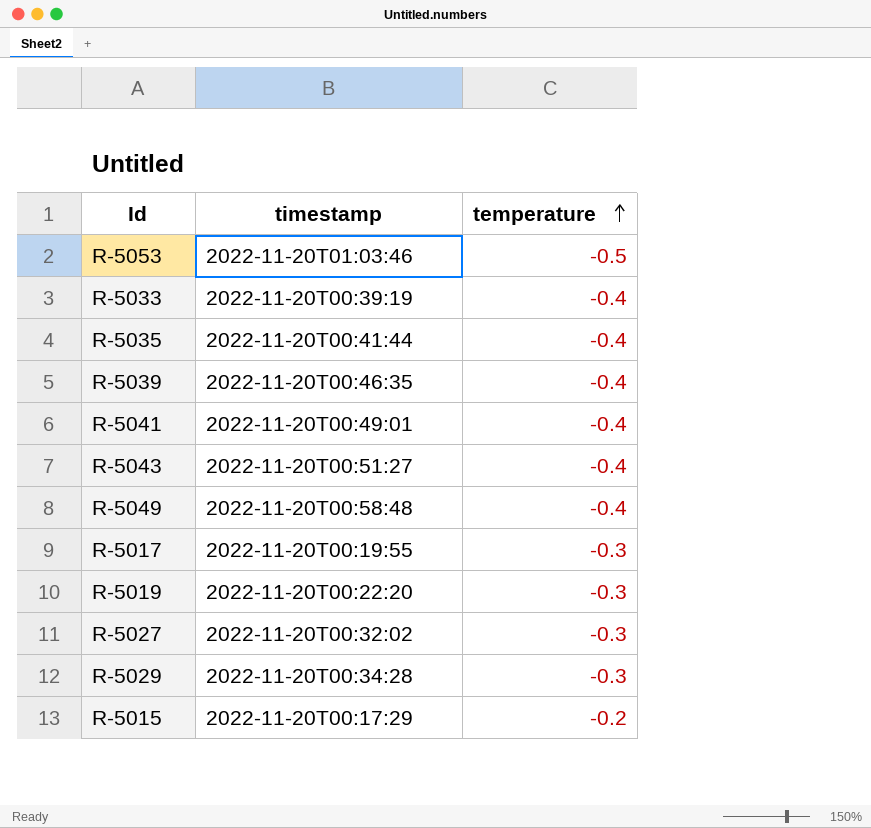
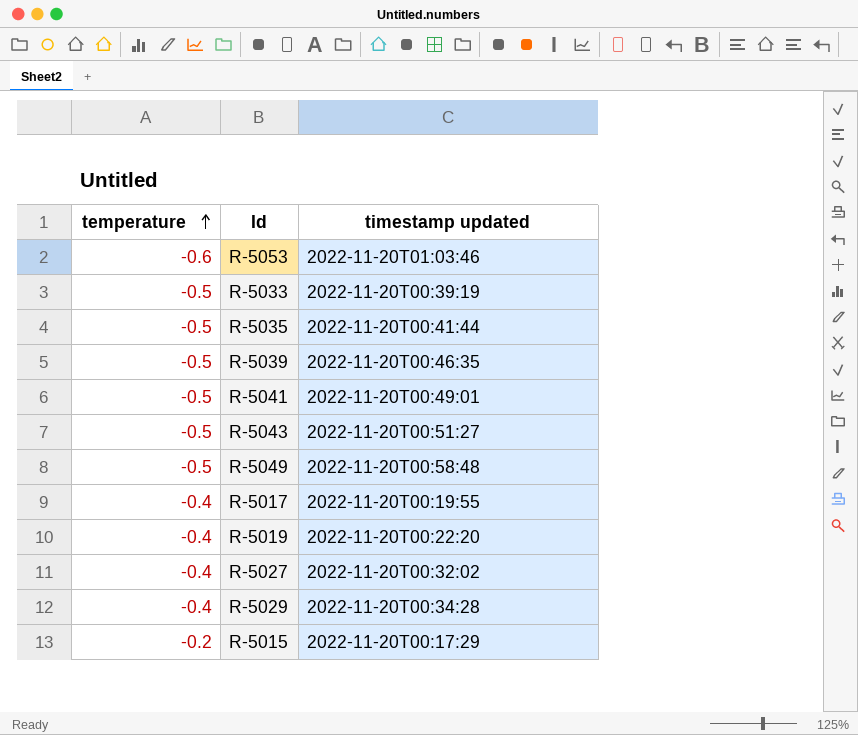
column temperature | position: 3 -> 1
column name: timestamp -> timestamp updated
R-5053 | temperature: -0.5 -> -0.6
R-5033 | temperature: -0.4 -> -0.5
R-5035 | temperature: -0.4 -> -0.5
R-5039 | temperature: -0.4 -> -0.5
R-5041 | temperature: -0.4 -> -0.5
R-5043 | temperature: -0.4 -> -0.5
R-5049 | temperature: -0.4 -> -0.5
R-5017 | temperature: -0.3 -> -0.4
R-5019 | temperature: -0.3 -> -0.4
R-5027 | temperature: -0.3 -> -0.4
R-5029 | temperature: -0.3 -> -0.4

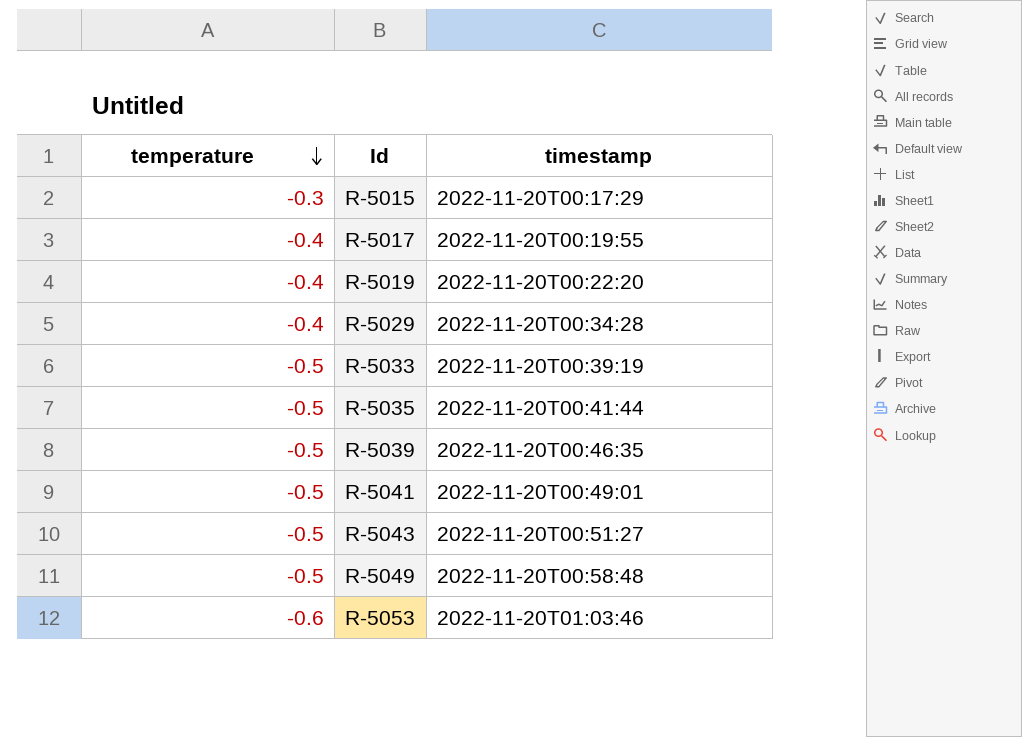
row order: temperature ascending -> temperature descending
column name: timestamp updated -> timestamp
row R-5027: -0.4 | 2022-11-20T00:32:02 -> none
R-5015 | temperature: -0.2 -> -0.3

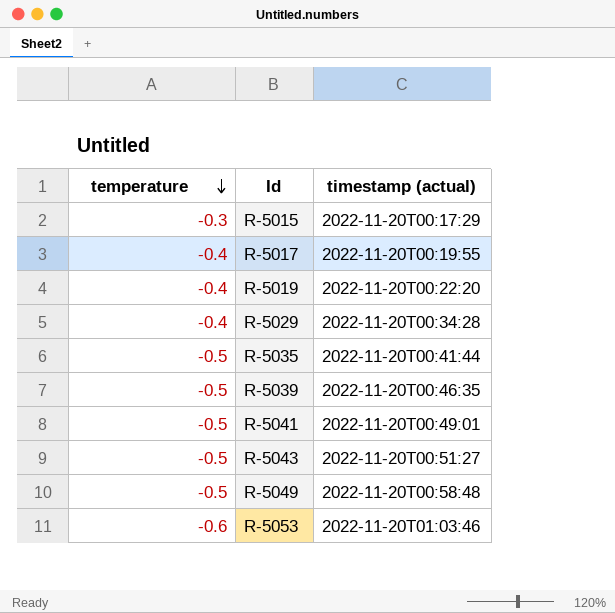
column name: timestamp -> timestamp (actual)
row R-5033: -0.5 | 2022-11-20T00:39:19 -> none

